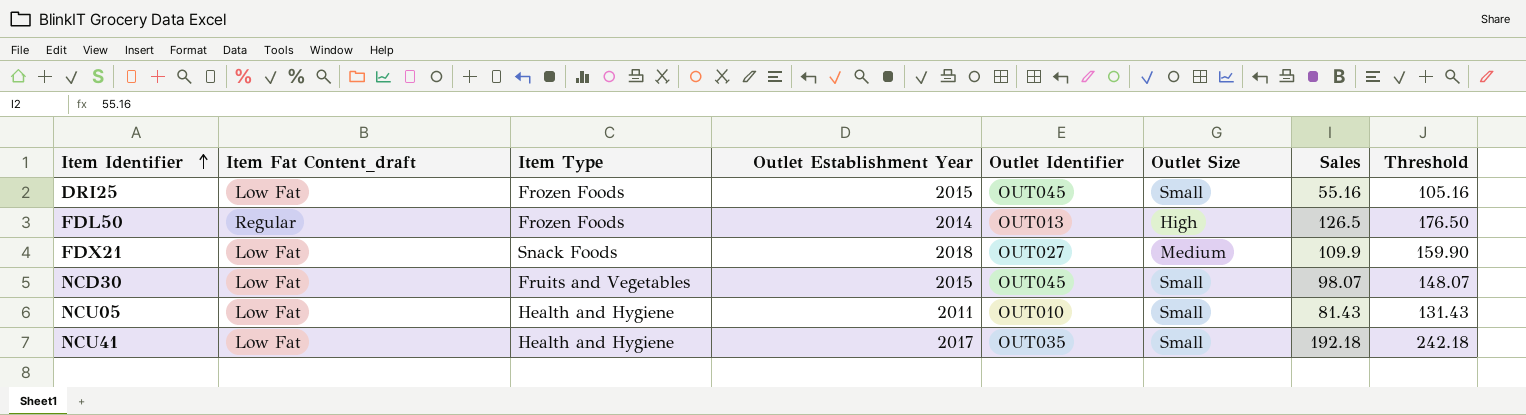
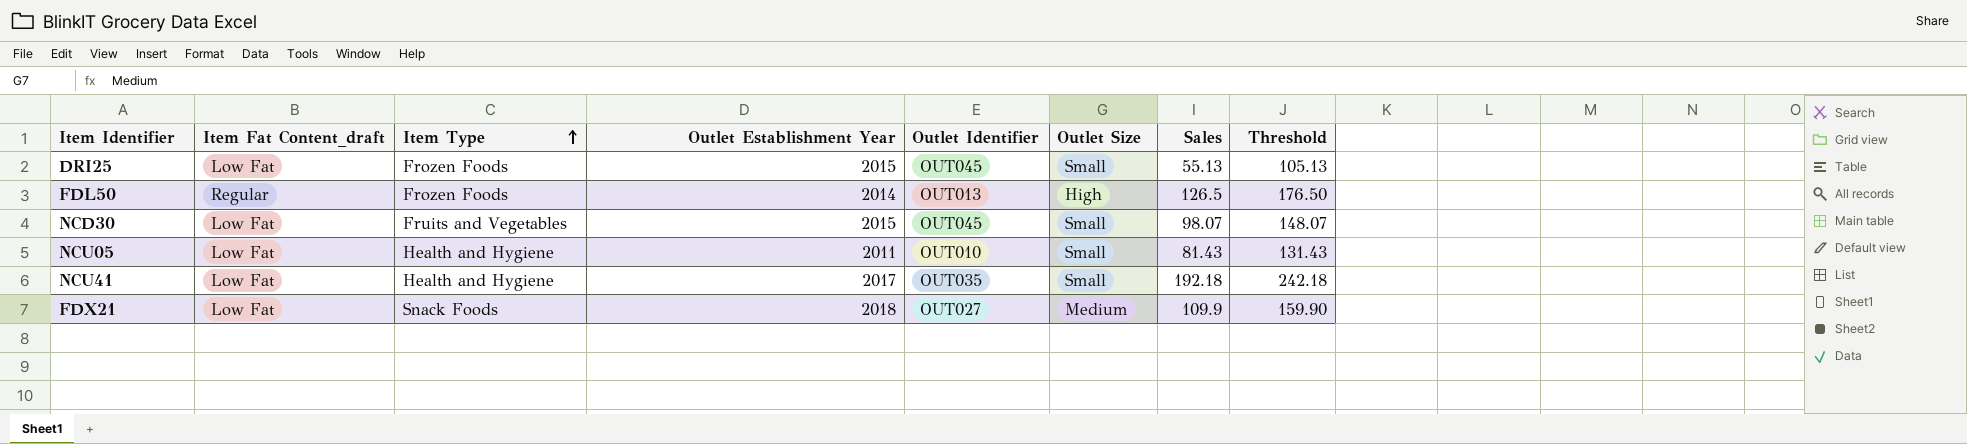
row order: Item Identifier ascending -> Item Type ascending
DRI25 | Sales: 55.16 -> 55.13
DRI25 | Threshold: 105.16 -> 105.13

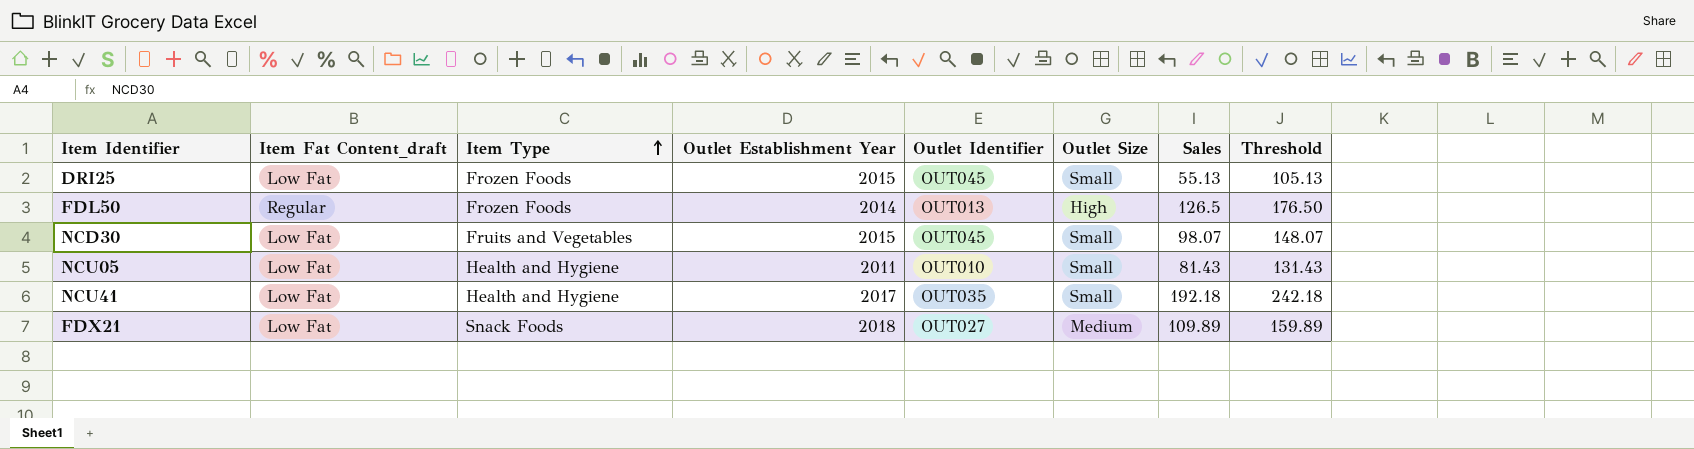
FDX21 | Sales: 109.9 -> 109.89
FDX21 | Threshold: 159.90 -> 159.89

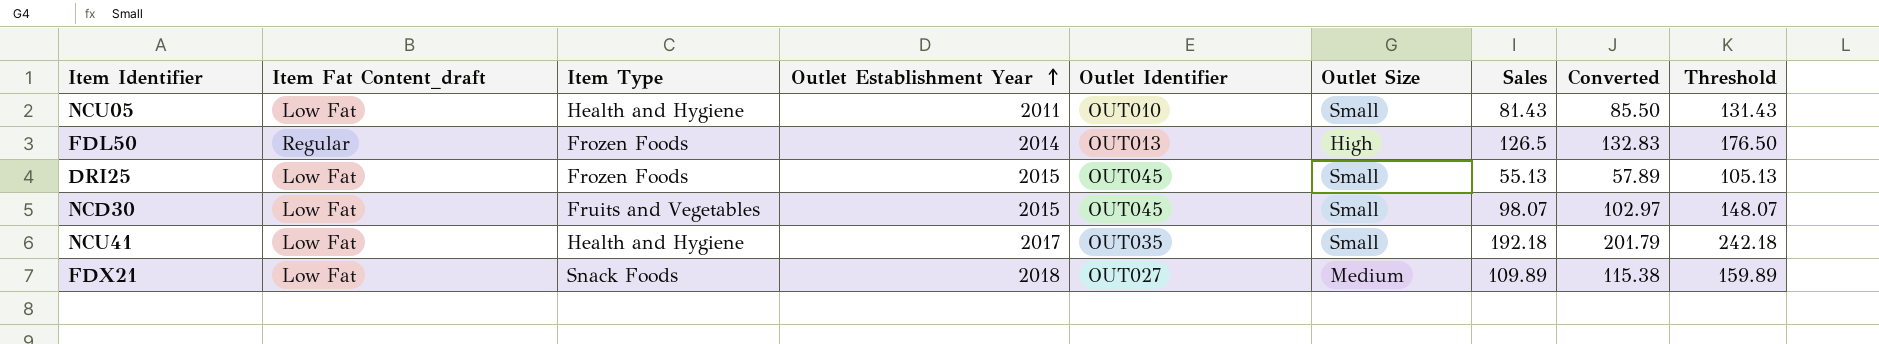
row order: Item Type ascending -> Outlet Establishment Year ascending
column Converted | formula: none -> [Sales] * 1.05

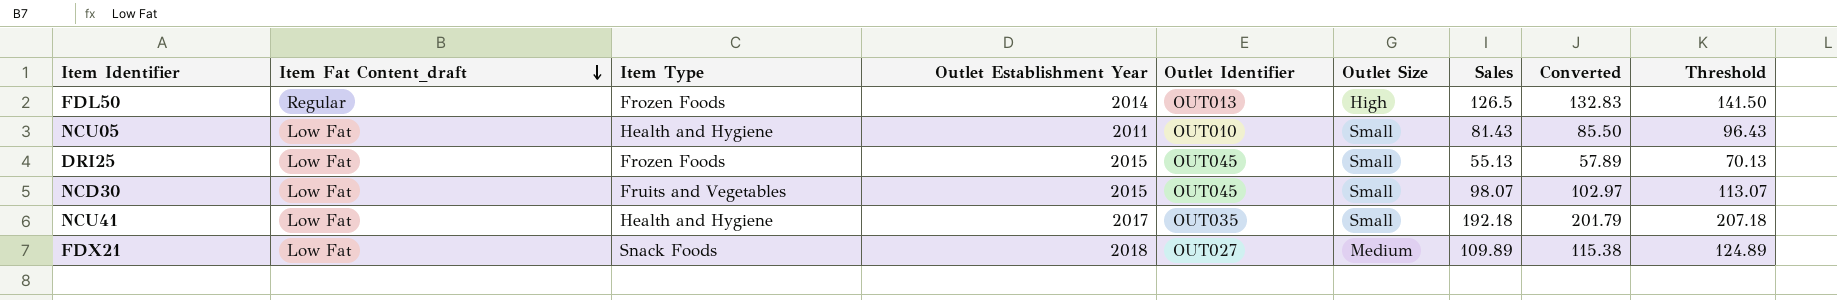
row order: Outlet Establishment Year ascending -> Item Fat Content_draft descending
column Threshold | formula: [Sales] + 50 -> [Sales] + 15

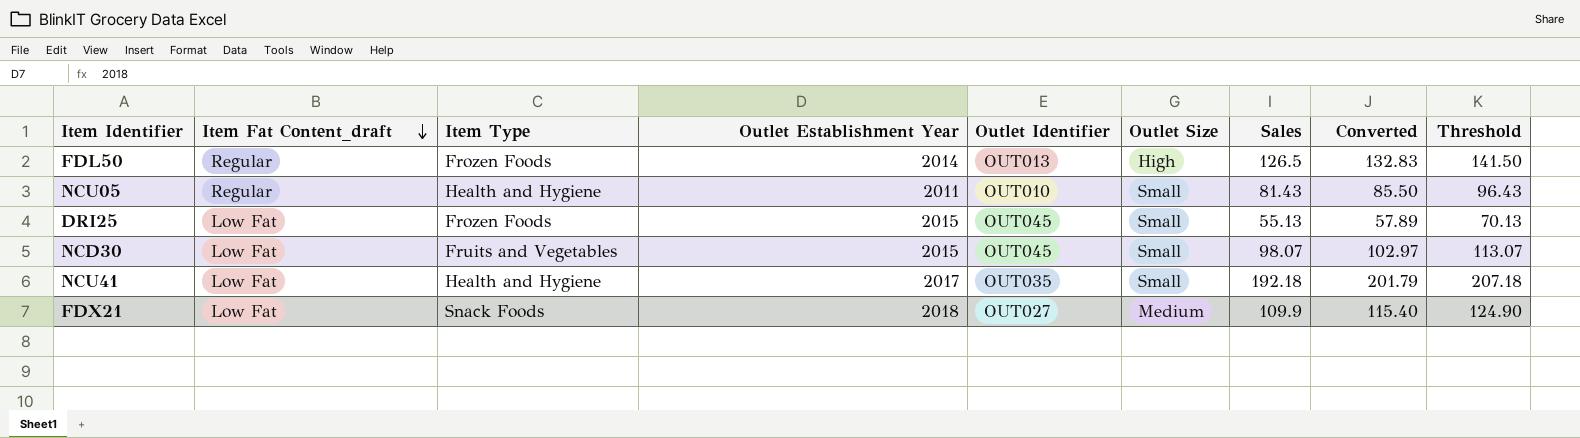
NCU05 | Item Fat Content_draft: Low Fat -> Regular
FDX21 | Sales: 109.89 -> 109.9
FDX21 | Converted: 115.38 -> 115.40
FDX21 | Threshold: 124.89 -> 124.90

